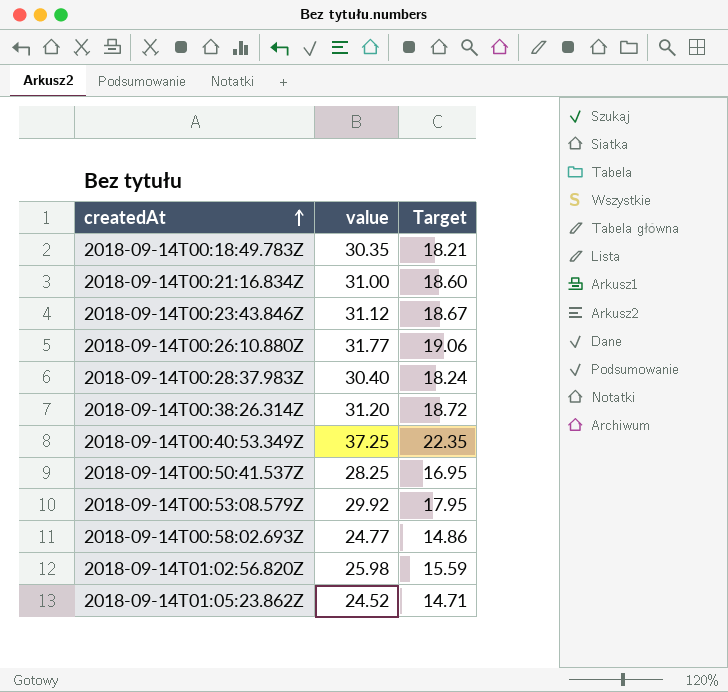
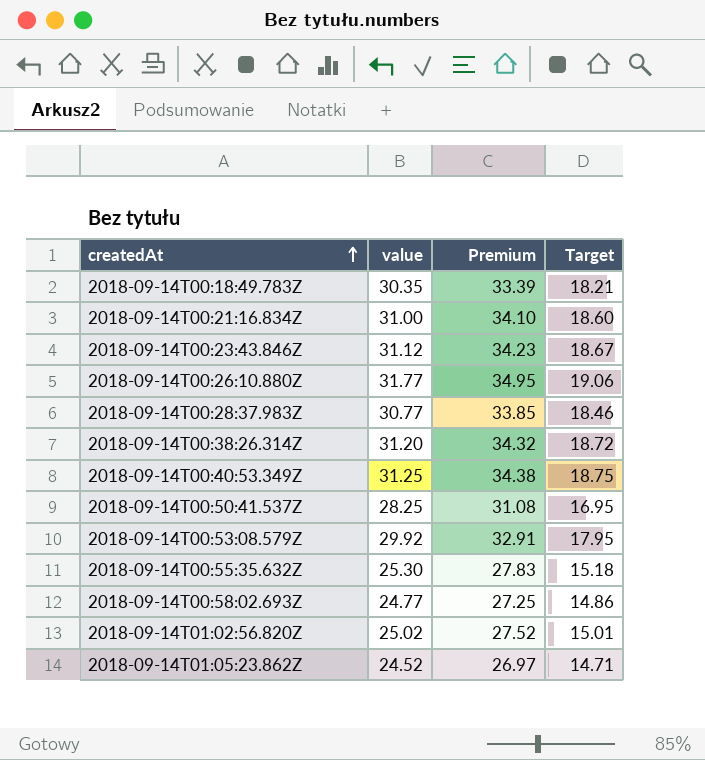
column Premium | formula: none -> [value] * 1.1
2018-09-14T00:28:37.983Z | value: 30.40 -> 30.77
2018-09-14T00:28:37.983Z | Target: 18.24 -> 18.46
2018-09-14T00:40:53.349Z | value: 37.25 -> 31.25
2018-09-14T00:40:53.349Z | Target: 22.35 -> 18.75
row 2018-09-14T00:55:35.632Z: none -> 25.30 | 27.83 | 15.18
2018-09-14T01:02:56.820Z | value: 25.98 -> 25.02
2018-09-14T01:02:56.820Z | Target: 15.59 -> 15.01

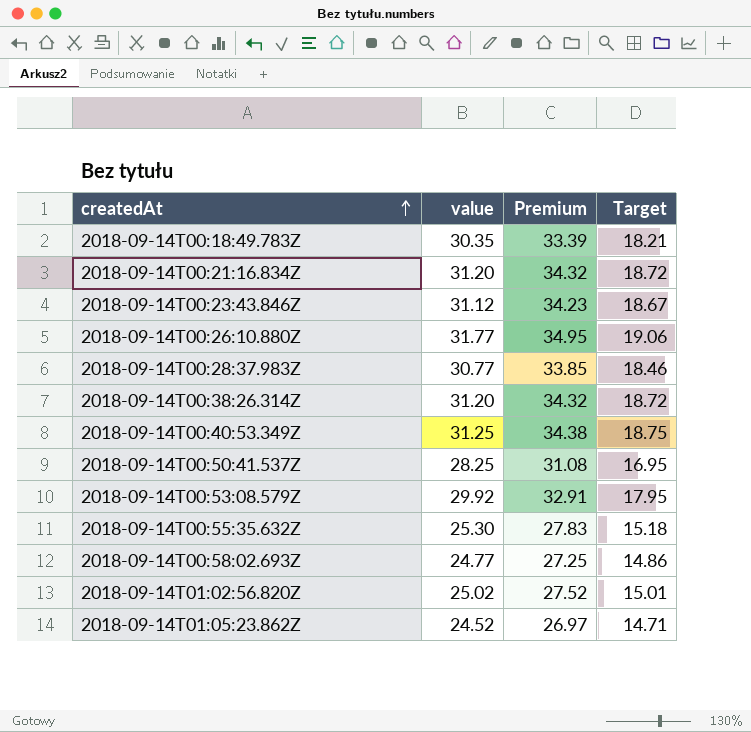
2018-09-14T00:21:16.834Z | value: 31.00 -> 31.20
2018-09-14T00:21:16.834Z | Premium: 34.10 -> 34.32
2018-09-14T00:21:16.834Z | Target: 18.60 -> 18.72

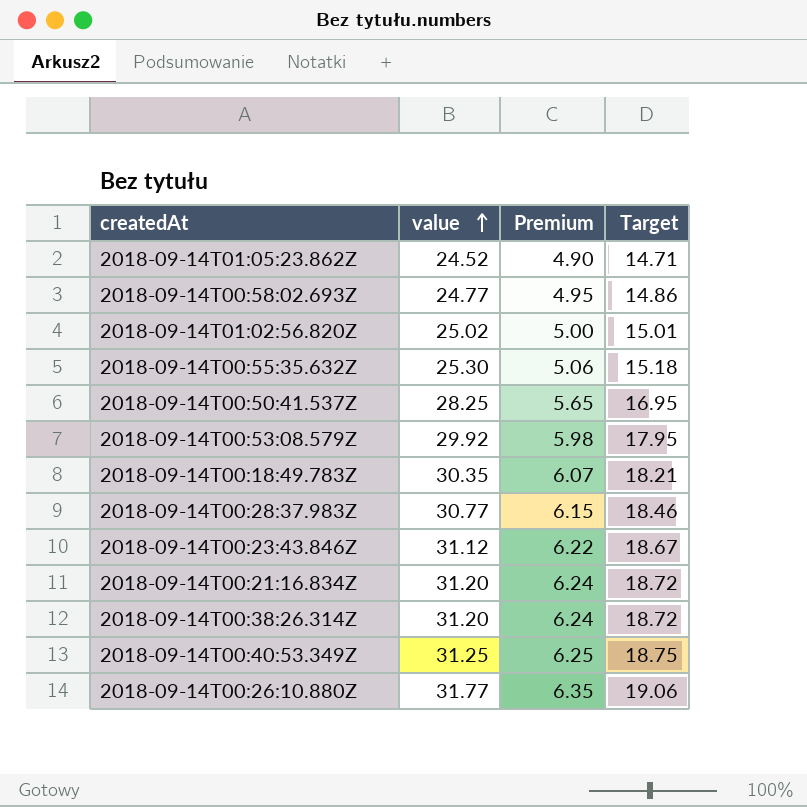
row order: createdAt ascending -> value ascending
column Premium | formula: [value] * 1.1 -> [value] * 0.2

